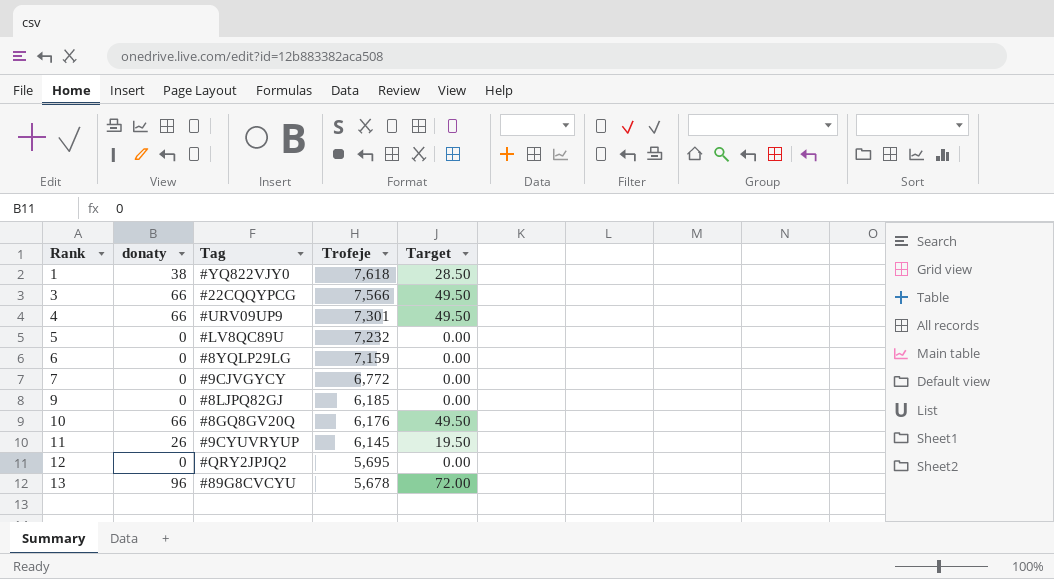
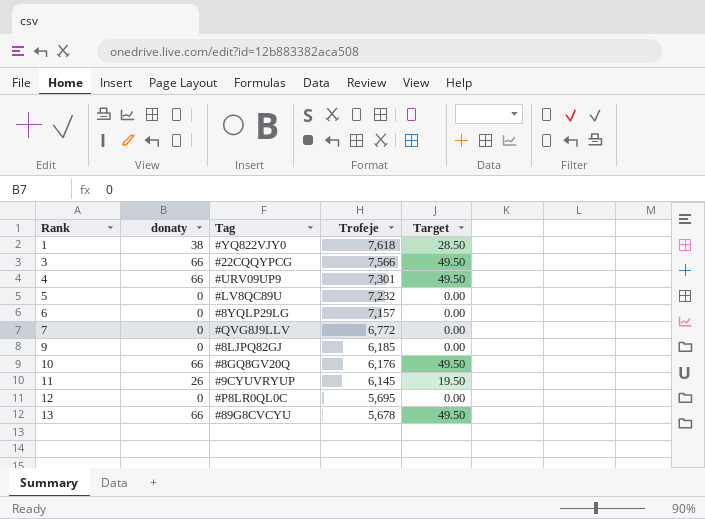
6 | Trofeje: 7,159 -> 7,157
7 | Tag: #9CJVGYCY -> #QVG8J9LLV
12 | Tag: #QRY2JPJQ2 -> #P8LR0QL0C
13 | donaty: 96 -> 66
13 | Target: 72.00 -> 49.50

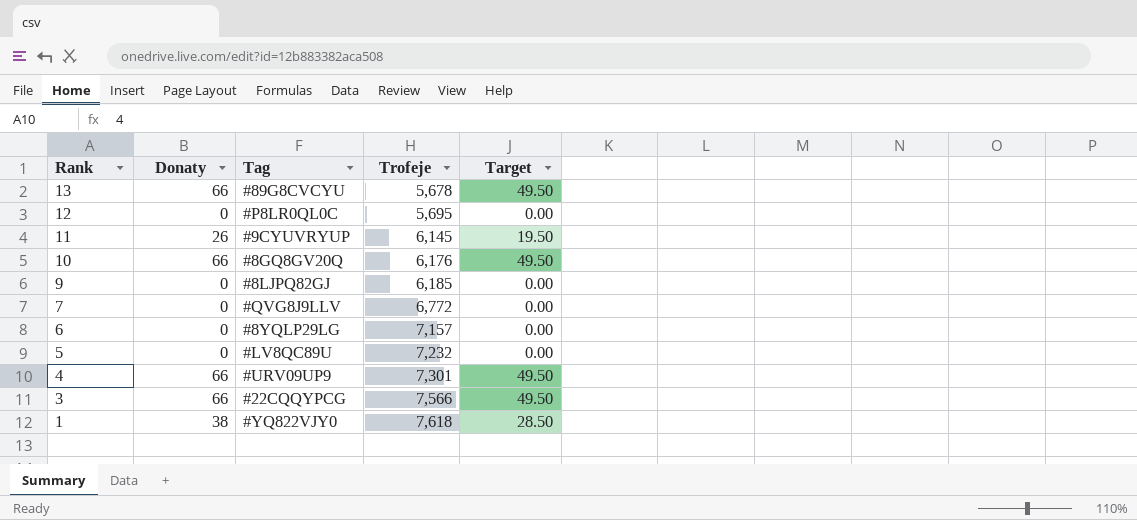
row order: Rank ascending -> Rank descending
column name: donaty -> Donaty

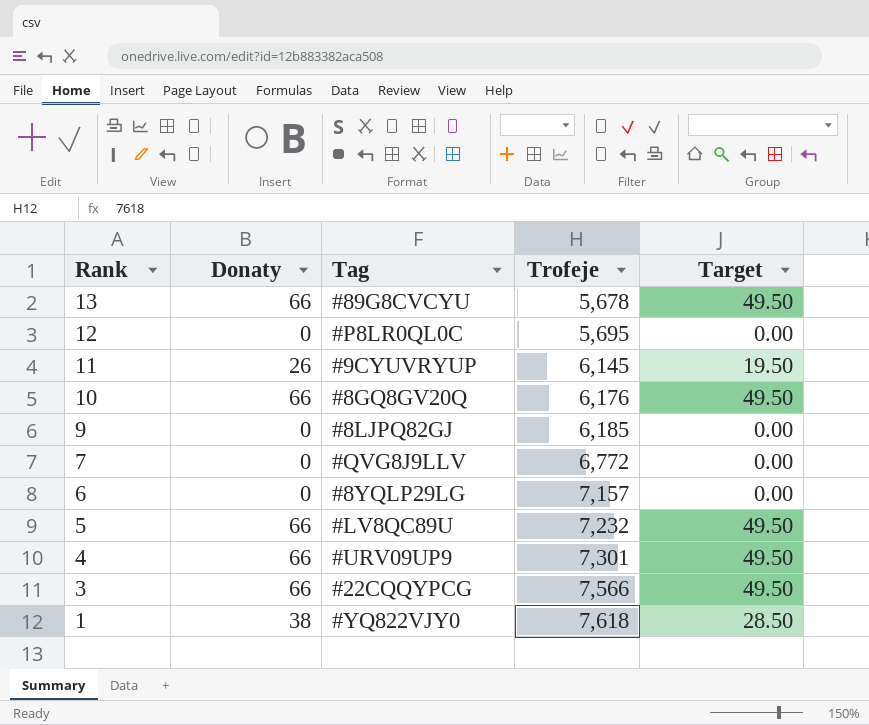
5 | Donaty: 0 -> 66
5 | Target: 0.00 -> 49.50

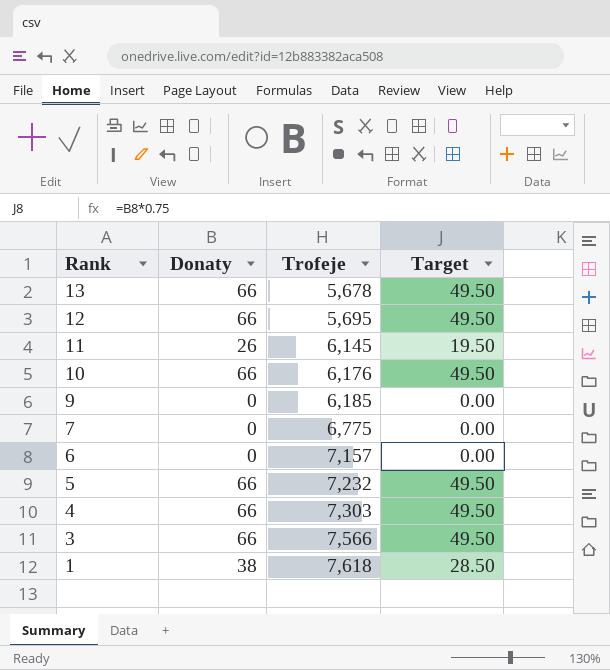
column Tag | position: 3 -> none
12 | Donaty: 0 -> 66
12 | Target: 0.00 -> 49.50
7 | Trofeje: 6,772 -> 6,775
4 | Trofeje: 7,301 -> 7,303

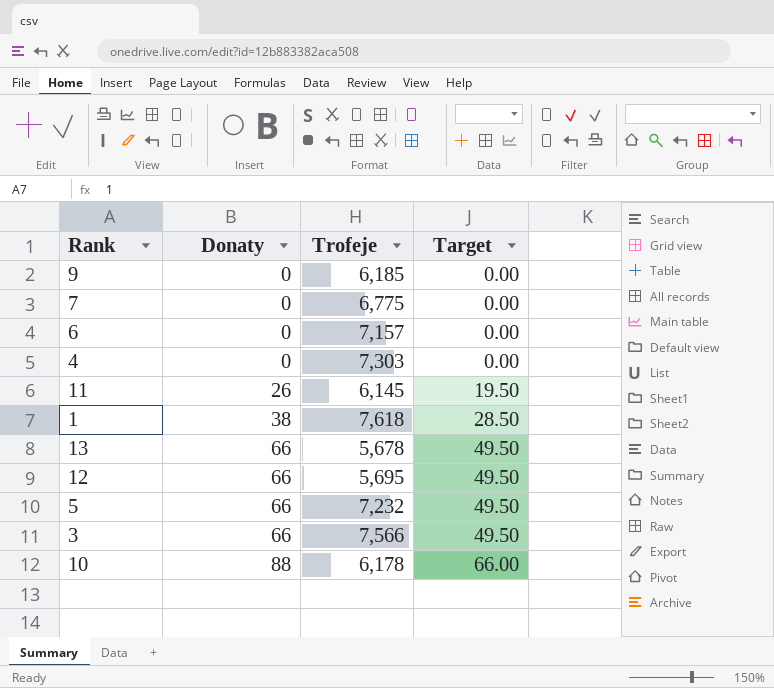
row order: Rank descending -> Donaty ascending
4 | Donaty: 66 -> 0
4 | Target: 49.50 -> 0.00
10 | Donaty: 66 -> 88
10 | Trofeje: 6,176 -> 6,178
10 | Target: 49.50 -> 66.00

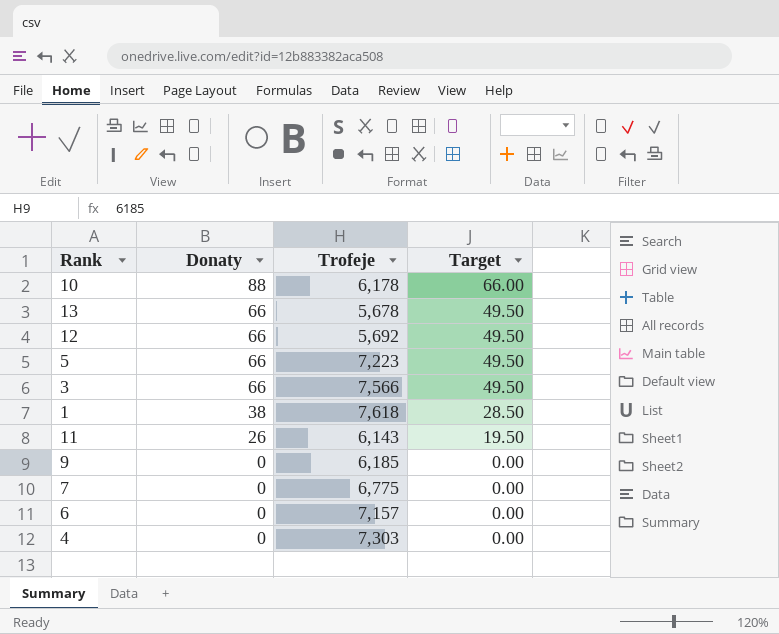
row order: Donaty ascending -> Donaty descending
12 | Trofeje: 5,695 -> 5,692
5 | Trofeje: 7,232 -> 7,223
11 | Trofeje: 6,145 -> 6,143

